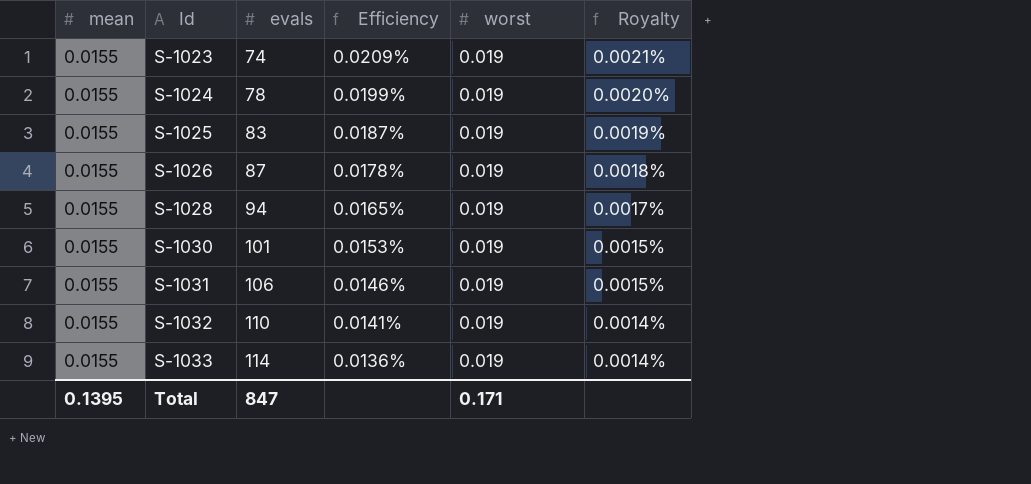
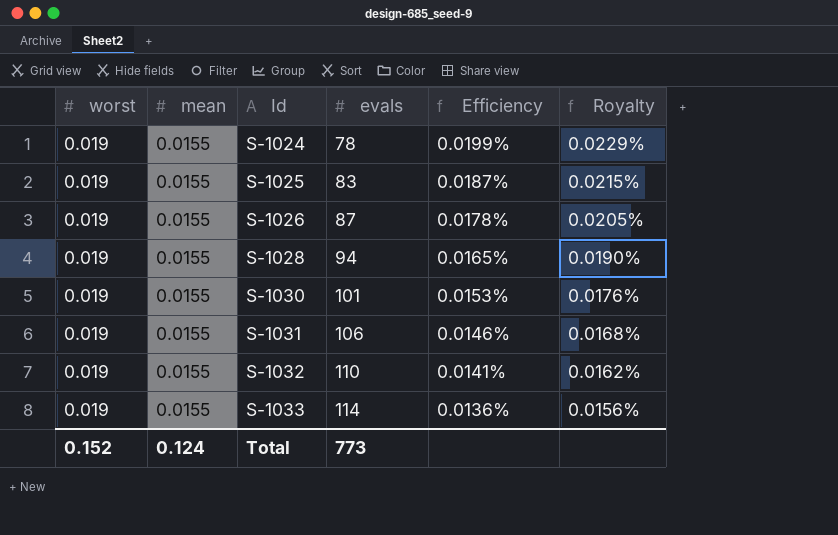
column worst | position: 5 -> 1
column Royalty | formula: [Efficiency] * 0.1 -> [Efficiency] * 1.15
row S-1023: 0.0155 | 74 | 0.0209% | 0.019 | 0.0021% -> none
Total | worst: 0.171 -> 0.152
Total | mean: 0.1395 -> 0.124
Total | evals: 847 -> 773

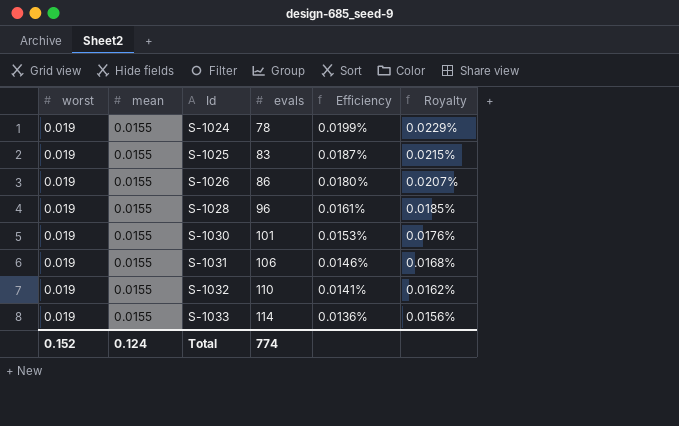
S-1026 | evals: 87 -> 86
S-1026 | Efficiency: 0.0178% -> 0.0180%
S-1026 | Royalty: 0.0205% -> 0.0207%
S-1028 | evals: 94 -> 96
S-1028 | Efficiency: 0.0165% -> 0.0161%
S-1028 | Royalty: 0.0190% -> 0.0185%
Total | evals: 773 -> 774

